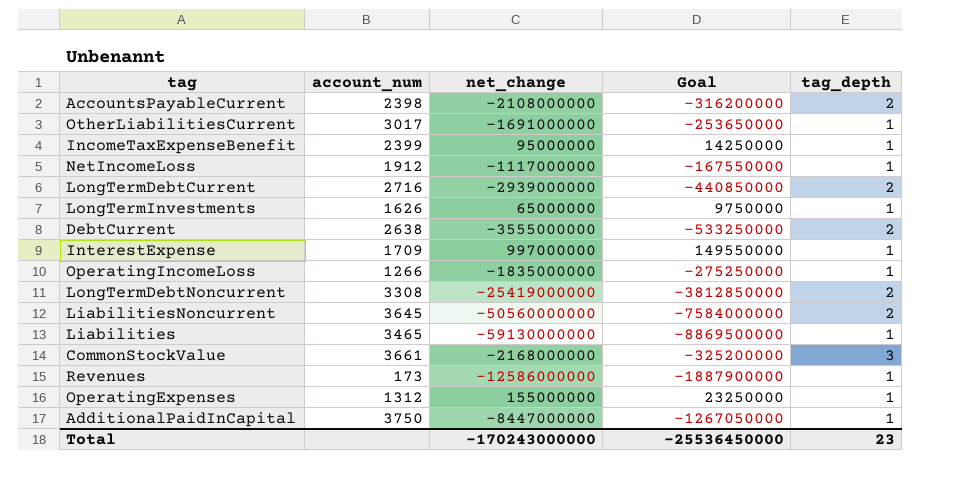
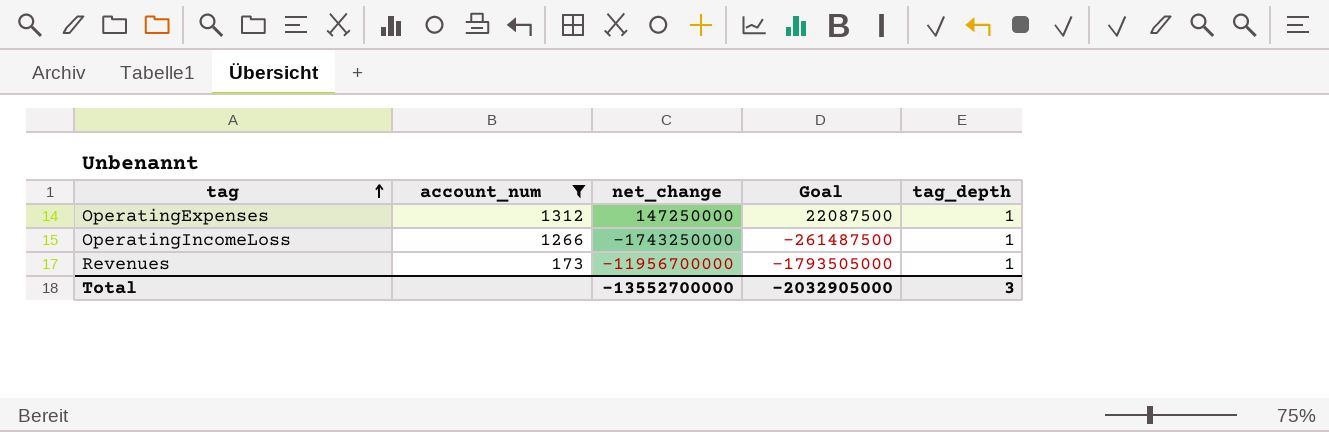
filter: none -> account_num <= 1312
row order: none -> tag ascending
OperatingExpenses | net_change: 155000000 -> 147250000
OperatingExpenses | Goal: 23250000 -> 22087500
OperatingIncomeLoss | net_change: -1835000000 -> -1743250000
OperatingIncomeLoss | Goal: -275250000 -> -261487500
Revenues | net_change: -12586000000 -> -11956700000
Revenues | Goal: -1887900000 -> -1793505000
Total | net_change: -170243000000 -> -13552700000
Total | Goal: -25536450000 -> -2032905000
Total | tag_depth: 23 -> 3

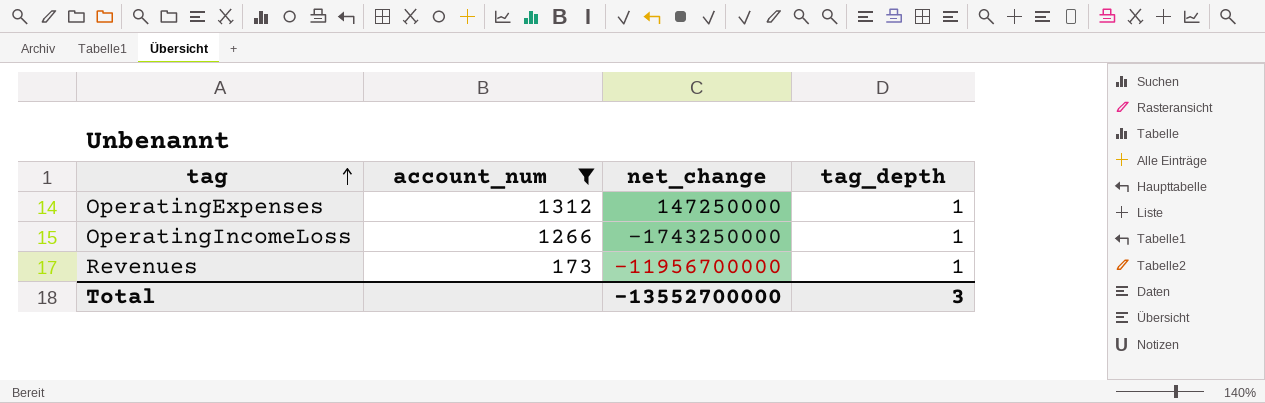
column Goal | formula: [net_change] * 0.15 -> none

